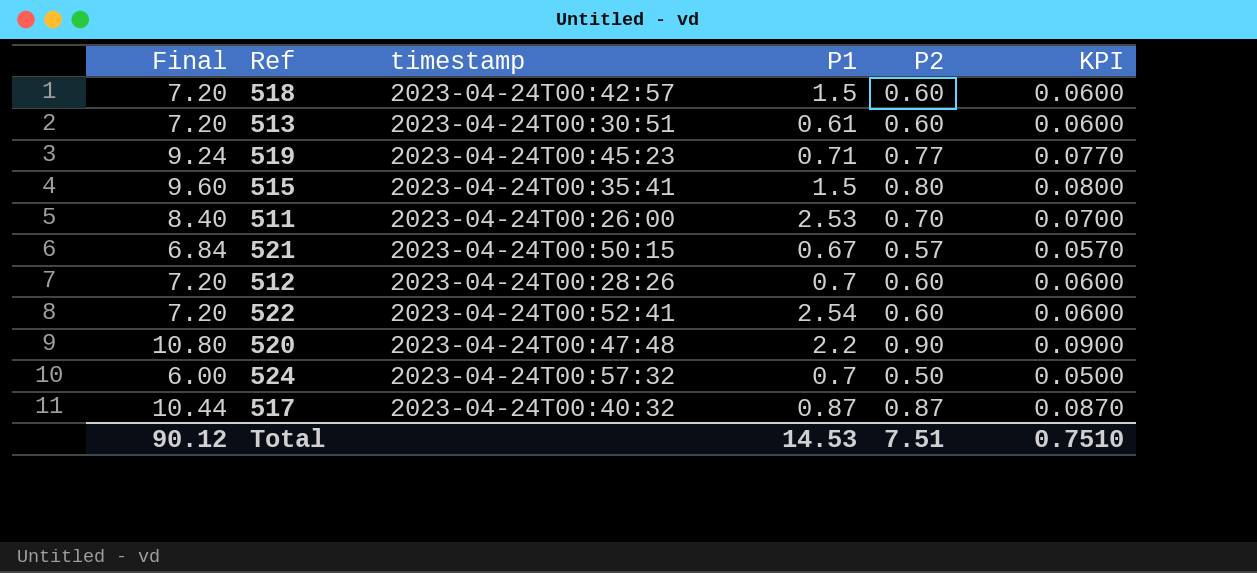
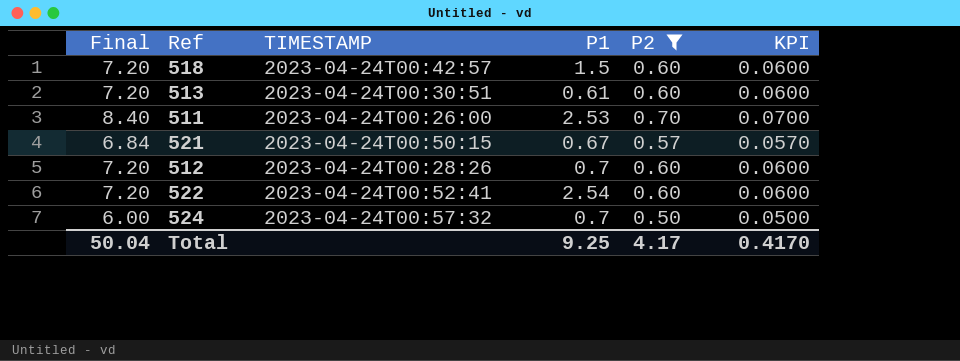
filter: none -> P2 <= 0.70
column name: timestamp -> TIMESTAMP
Total | Final: 90.12 -> 50.04
Total | P1: 14.53 -> 9.25
Total | P2: 7.51 -> 4.17
Total | KPI: 0.7510 -> 0.4170

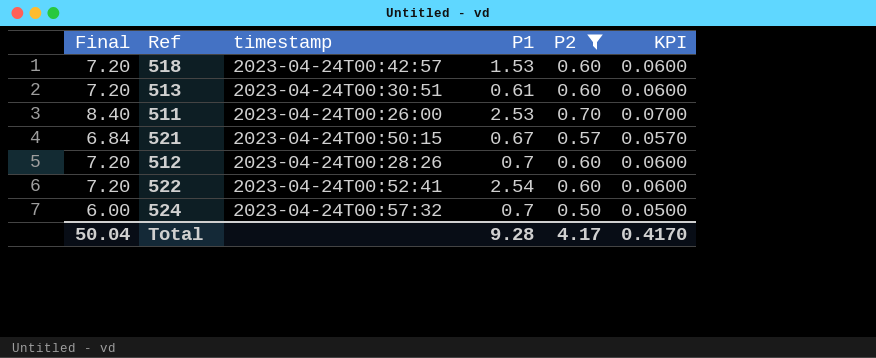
column name: TIMESTAMP -> timestamp
518 | P1: 1.5 -> 1.53
Total | P1: 9.25 -> 9.28

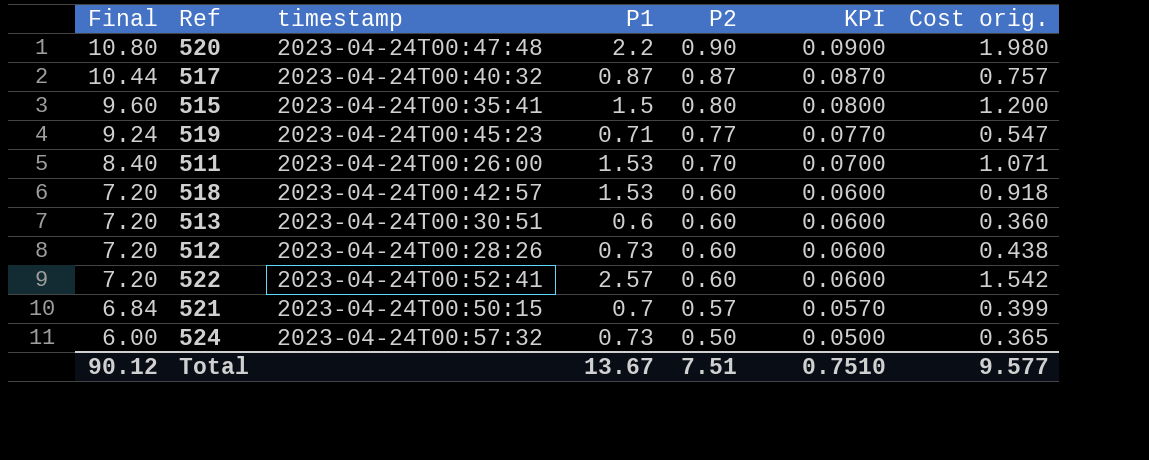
filter: P2 <= 0.70 -> none
row order: none -> Final descending
column Cost orig. | formula: none -> [P1] * [P2]
511 | P1: 2.53 -> 1.53
513 | P1: 0.61 -> 0.6
512 | P1: 0.7 -> 0.73
522 | P1: 2.54 -> 2.57
521 | P1: 0.67 -> 0.7
524 | P1: 0.7 -> 0.73
Total | Final: 50.04 -> 90.12
Total | P1: 9.28 -> 13.67
Total | P2: 4.17 -> 7.51
Total | KPI: 0.4170 -> 0.7510

